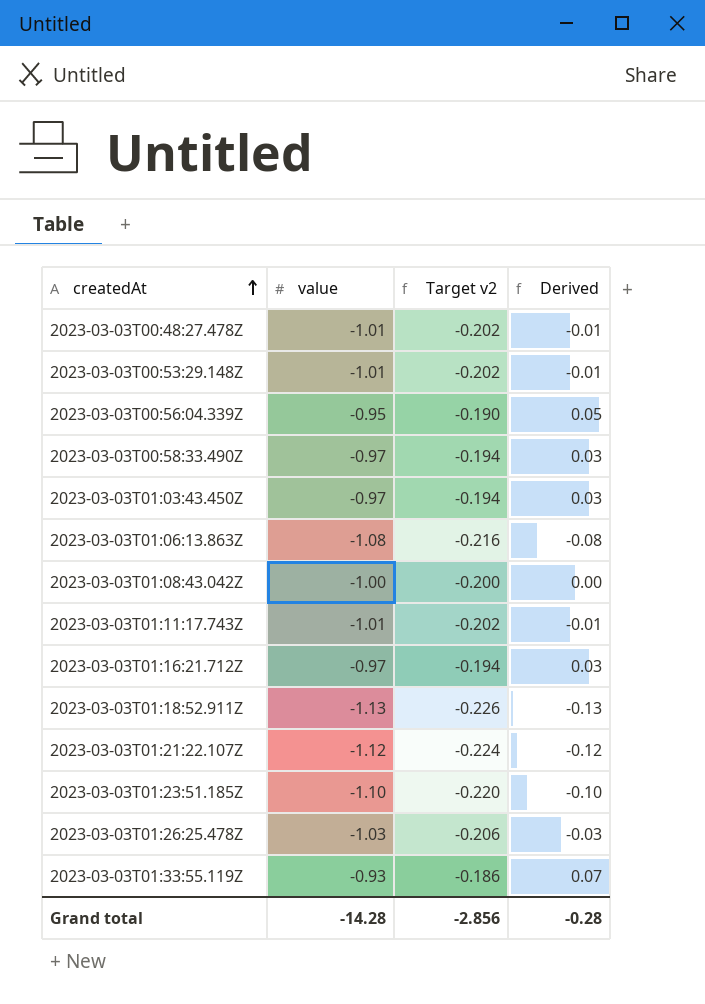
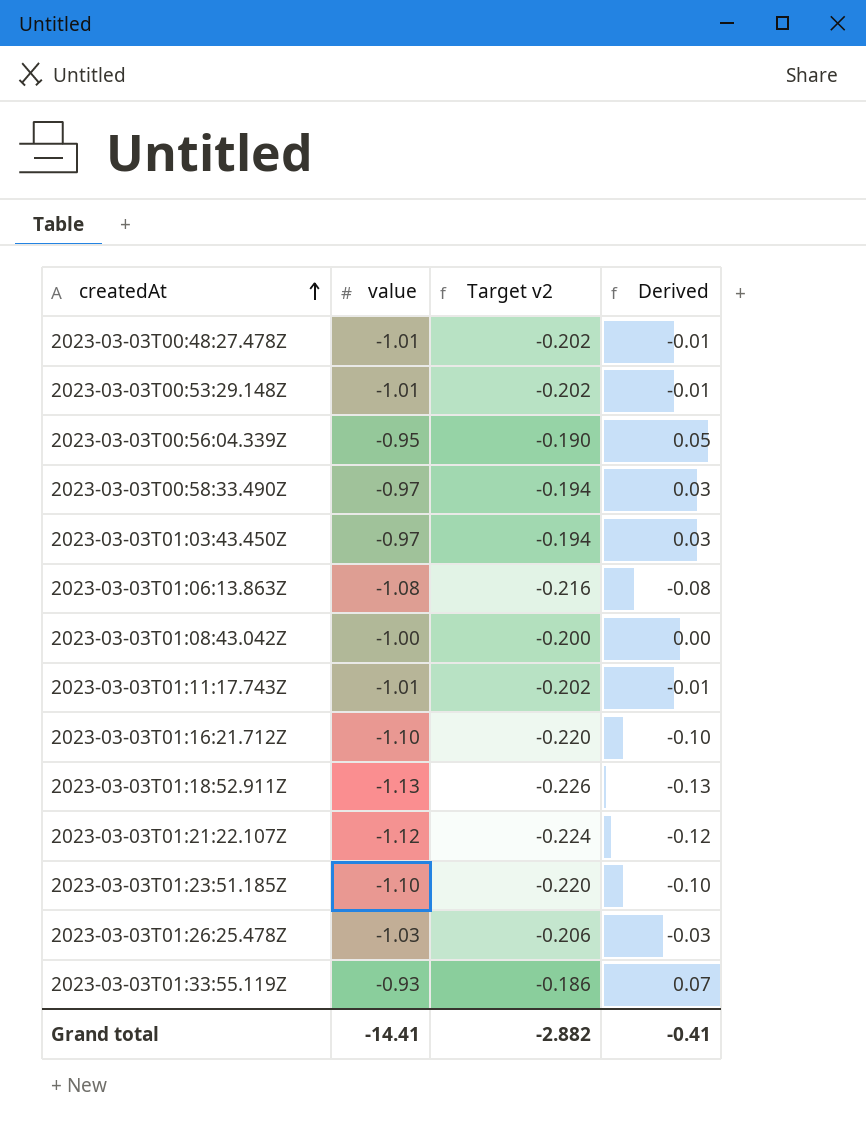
2023-03-03T01:16:21.712Z | value: -0.97 -> -1.10
2023-03-03T01:16:21.712Z | Target v2: -0.194 -> -0.220
2023-03-03T01:16:21.712Z | Derived: 0.03 -> -0.10
Grand total | value: -14.28 -> -14.41
Grand total | Target v2: -2.856 -> -2.882
Grand total | Derived: -0.28 -> -0.41

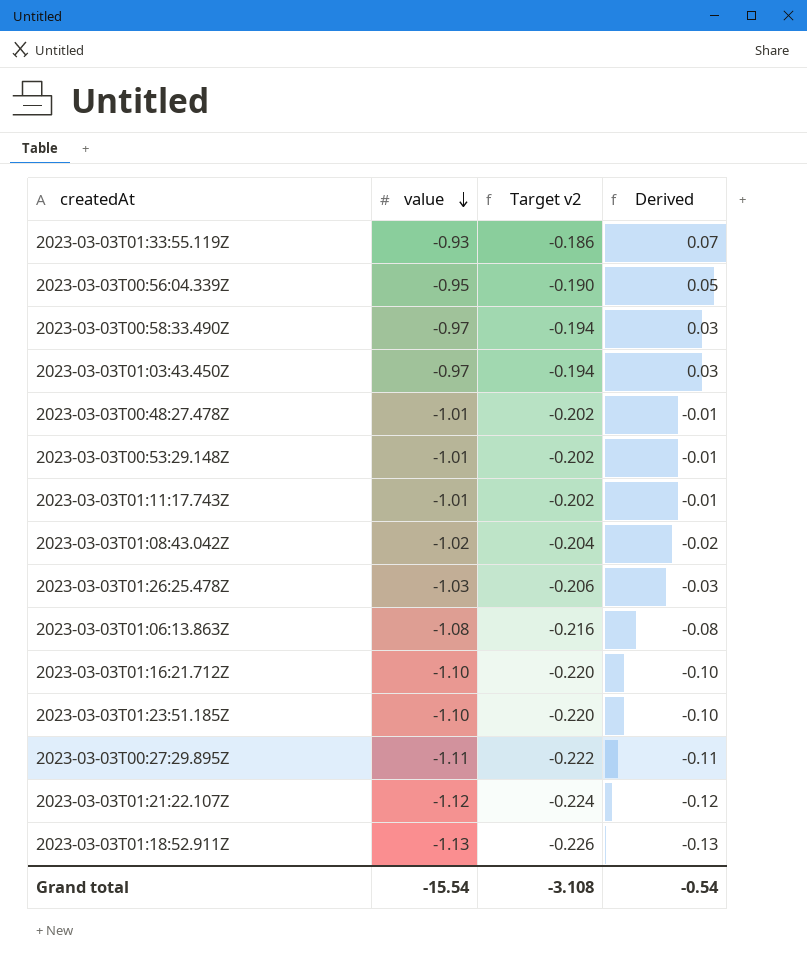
row order: createdAt ascending -> value descending
2023-03-03T01:08:43.042Z | value: -1.00 -> -1.02
2023-03-03T01:08:43.042Z | Target v2: -0.200 -> -0.204
2023-03-03T01:08:43.042Z | Derived: 0.00 -> -0.02
row 2023-03-03T00:27:29.895Z: none -> -1.11 | -0.222 | -0.11
Grand total | value: -14.41 -> -15.54
Grand total | Target v2: -2.882 -> -3.108
Grand total | Derived: -0.41 -> -0.54

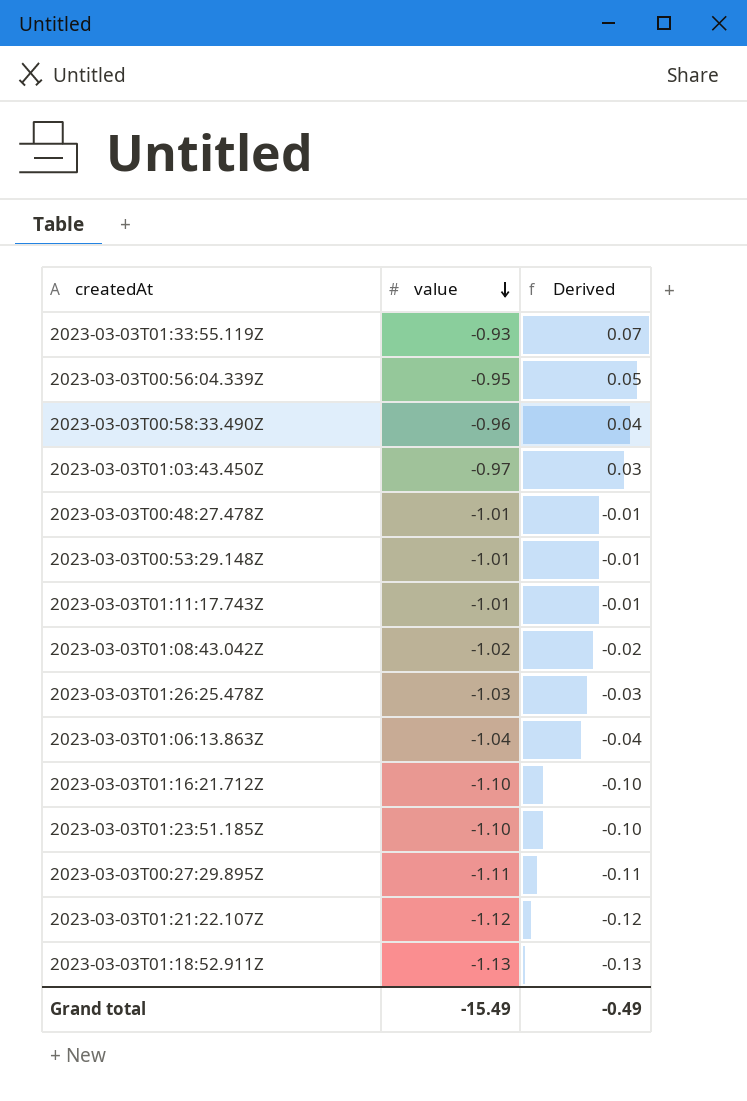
column Target v2 | formula: [value] * 0.2 -> none
2023-03-03T00:58:33.490Z | value: -0.97 -> -0.96
2023-03-03T00:58:33.490Z | Derived: 0.03 -> 0.04
2023-03-03T01:06:13.863Z | value: -1.08 -> -1.04
2023-03-03T01:06:13.863Z | Derived: -0.08 -> -0.04
Grand total | value: -15.54 -> -15.49
Grand total | Derived: -0.54 -> -0.49

